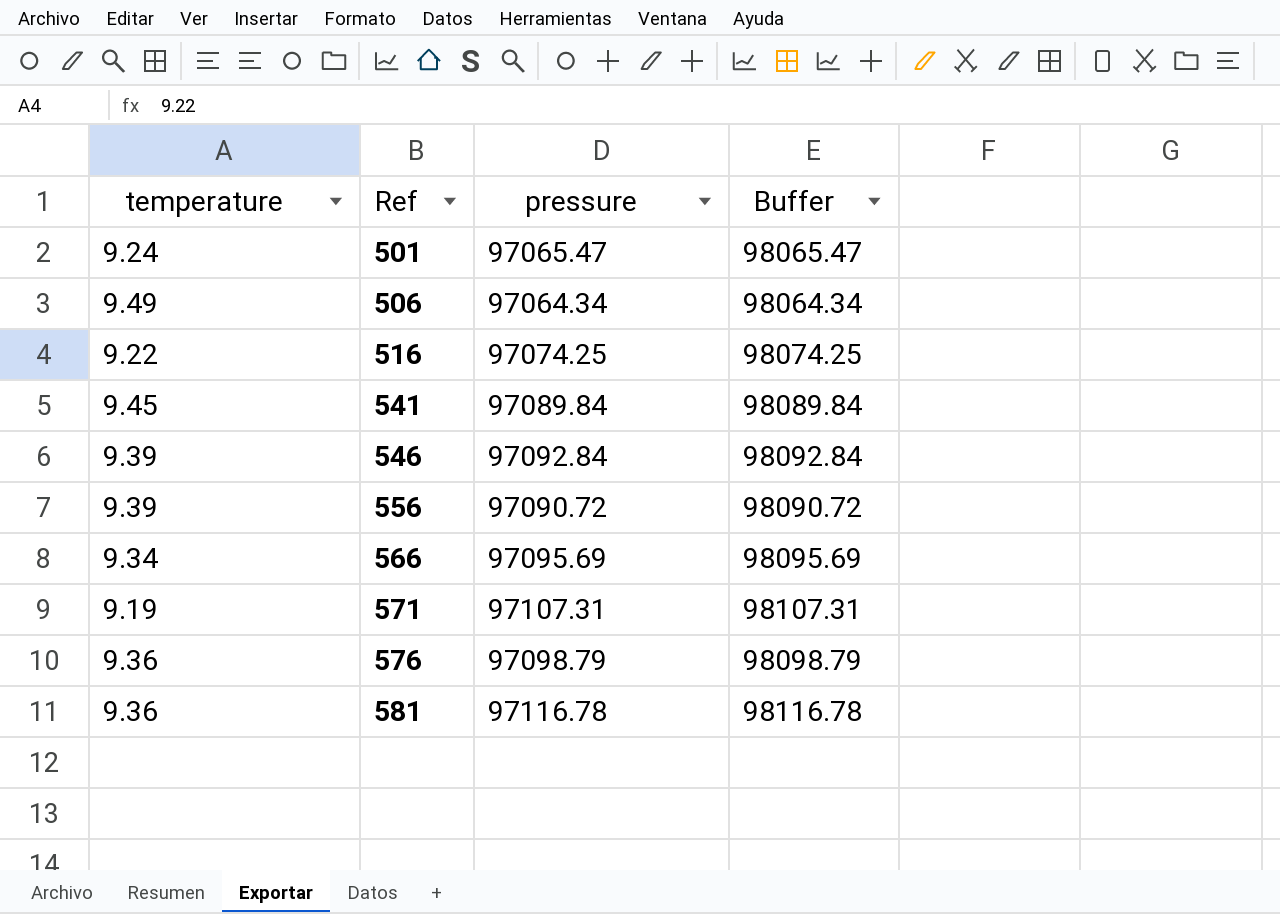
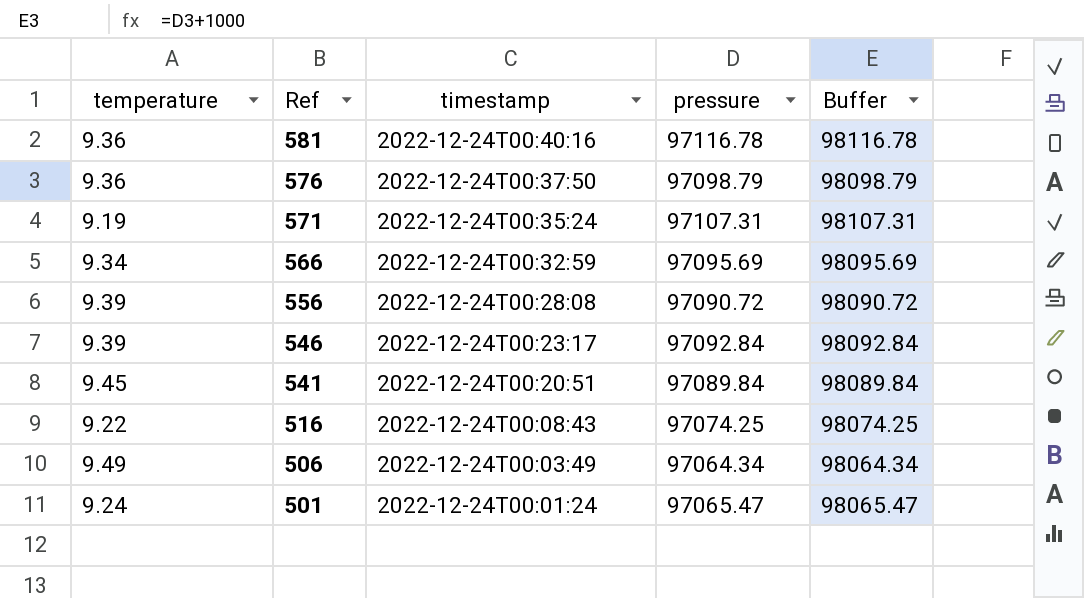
row order: Ref ascending -> Ref descending
column timestamp | position: none -> 3

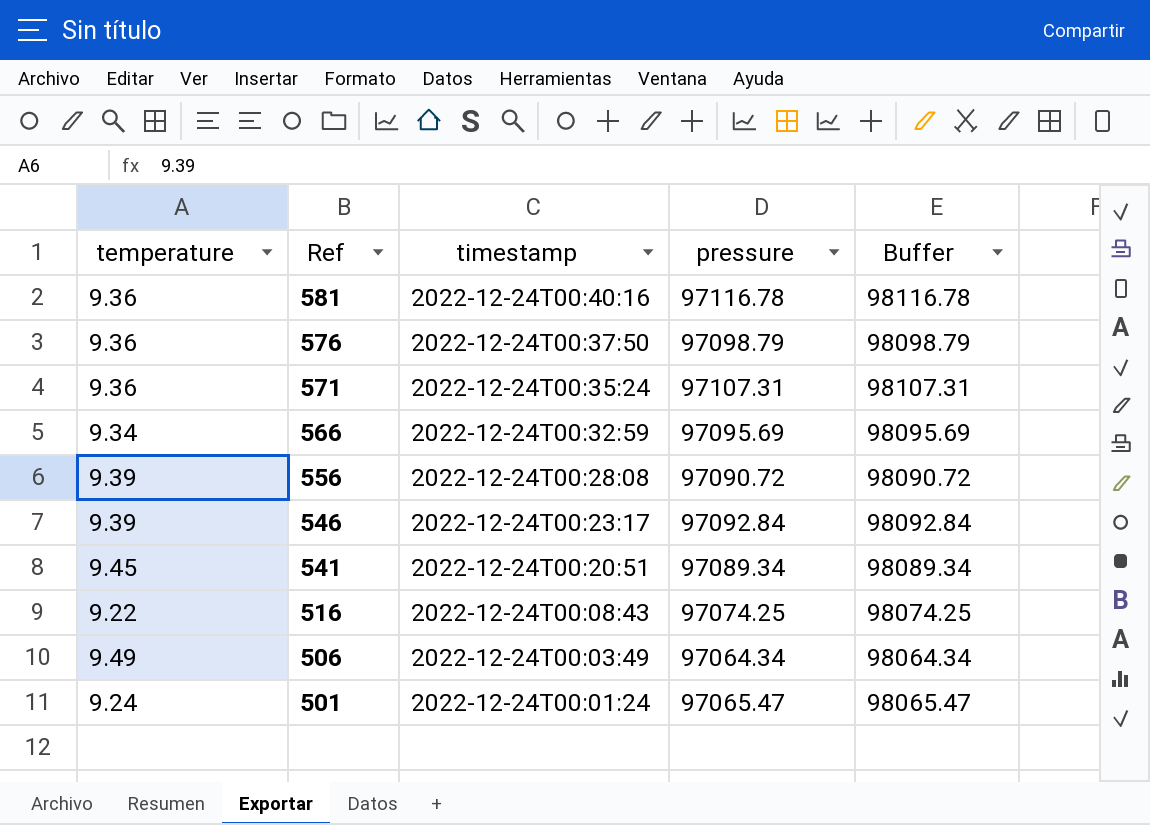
571 | temperature: 9.19 -> 9.36
541 | pressure: 97089.84 -> 97089.34
541 | Buffer: 98089.84 -> 98089.34

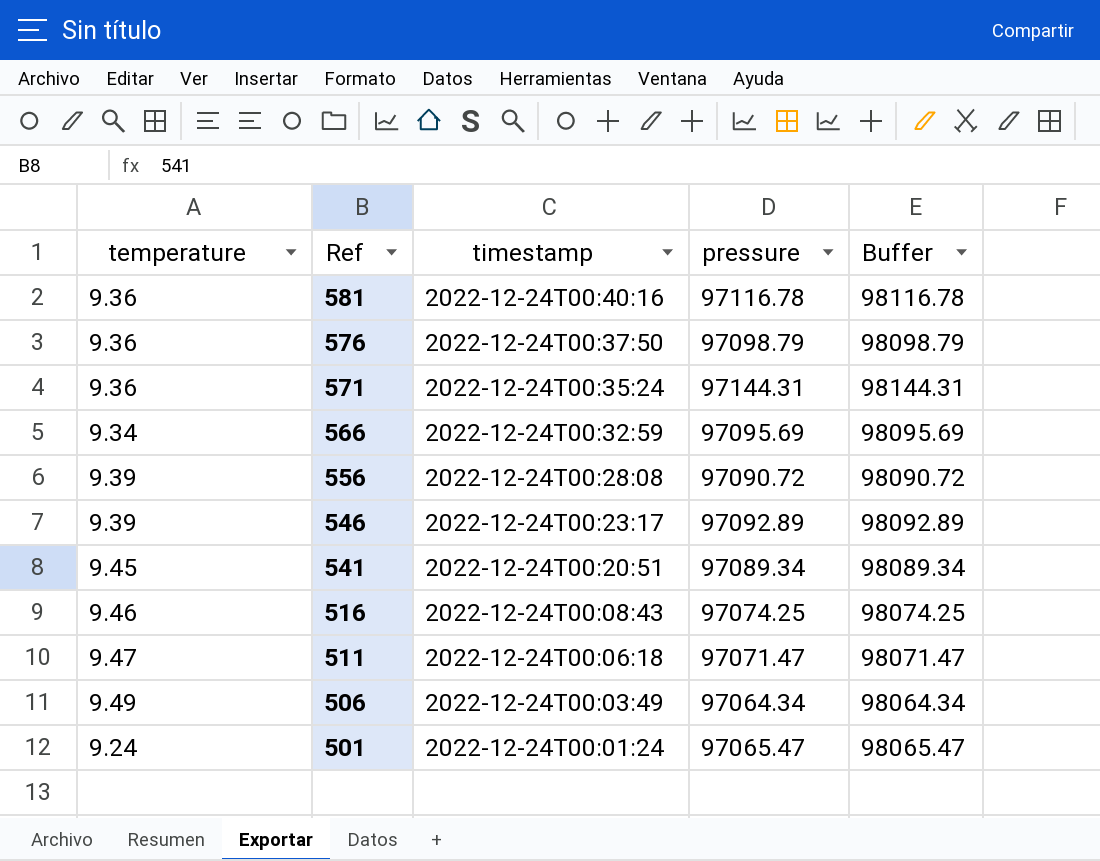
571 | pressure: 97107.31 -> 97144.31
571 | Buffer: 98107.31 -> 98144.31
546 | pressure: 97092.84 -> 97092.89
546 | Buffer: 98092.84 -> 98092.89
516 | temperature: 9.22 -> 9.46
row 511: none -> 9.47 | 2022-12-24T00:06:18 | 97071.47 | 98071.47

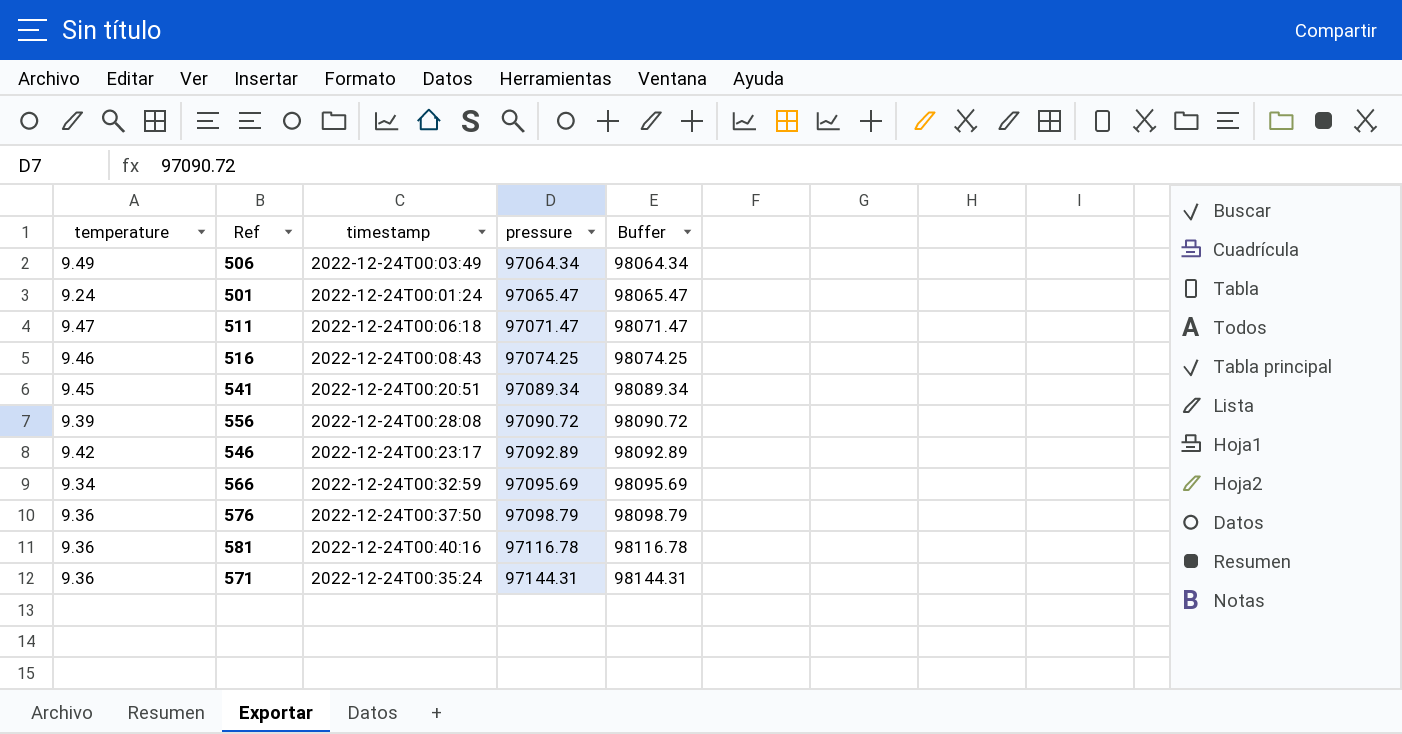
row order: Ref descending -> pressure ascending
546 | temperature: 9.39 -> 9.42

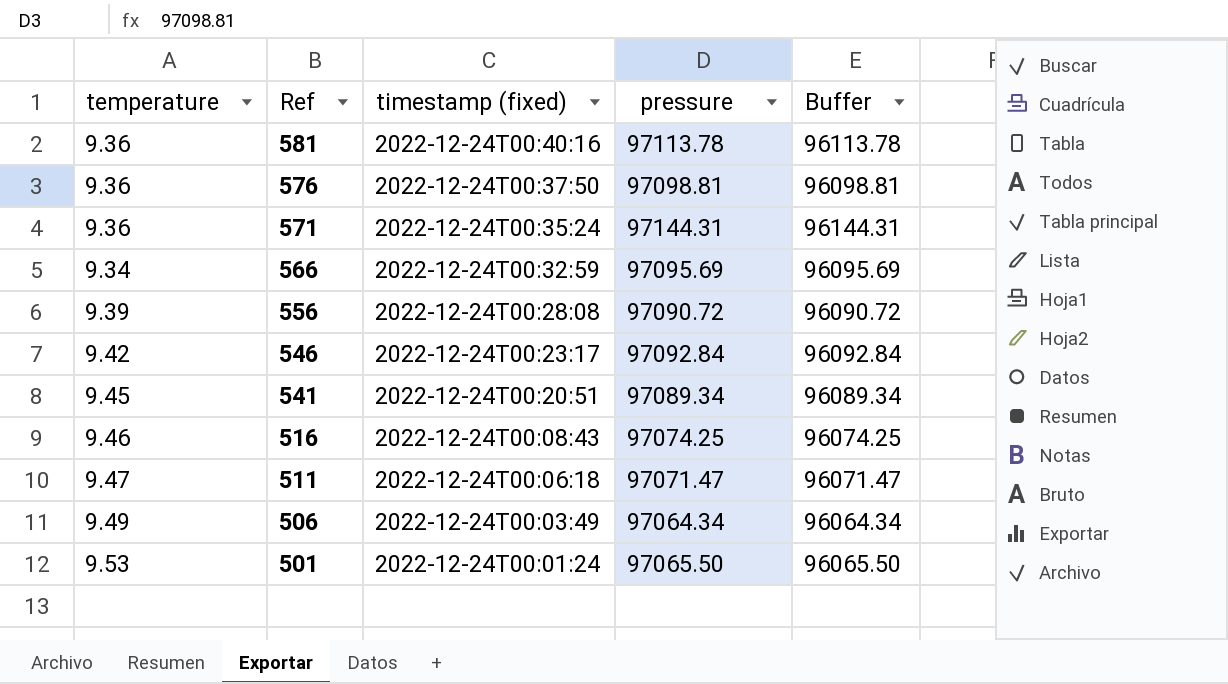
row order: pressure ascending -> Ref descending
column name: timestamp -> timestamp (fixed)
column Buffer | formula: [pressure] + 1000 -> [pressure] - 1000
581 | pressure: 97116.78 -> 97113.78
576 | pressure: 97098.79 -> 97098.81
546 | pressure: 97092.89 -> 97092.84
501 | temperature: 9.24 -> 9.53
501 | pressure: 97065.47 -> 97065.50

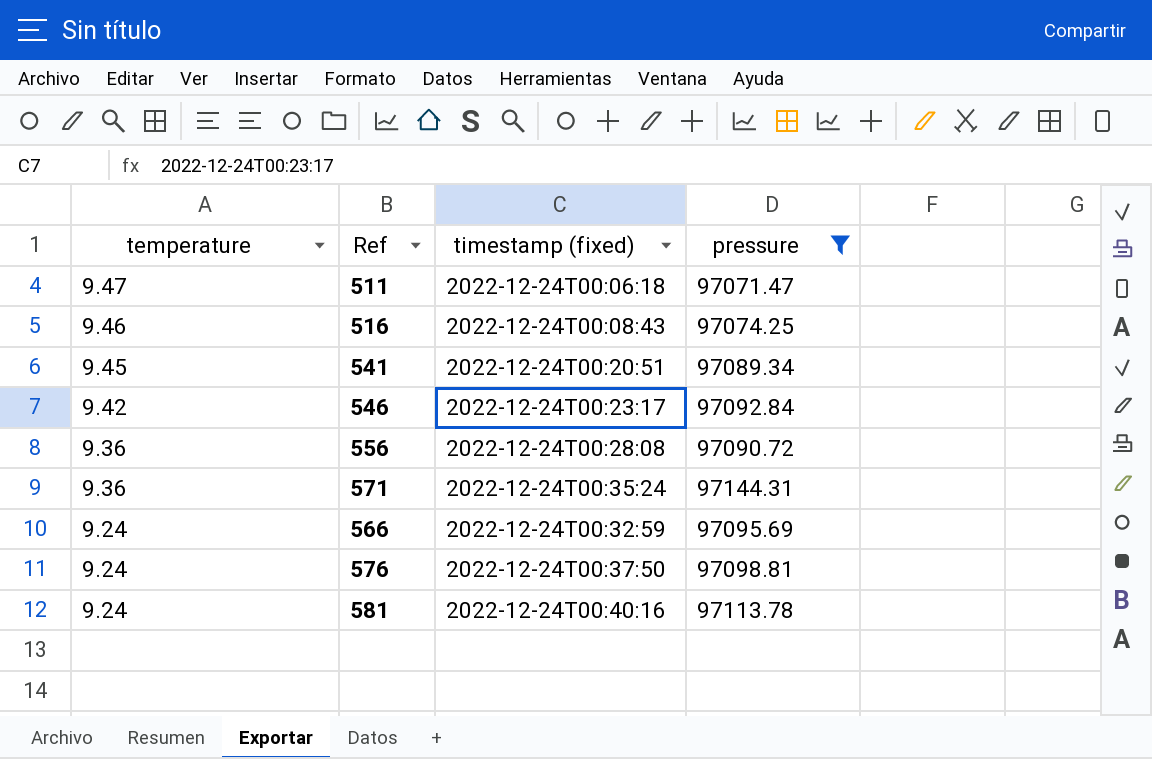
filter: none -> pressure >= 97071.47
row order: Ref descending -> temperature descending
column Buffer | formula: [pressure] - 1000 -> none
556 | temperature: 9.39 -> 9.36
566 | temperature: 9.34 -> 9.24
576 | temperature: 9.36 -> 9.24
581 | temperature: 9.36 -> 9.24

